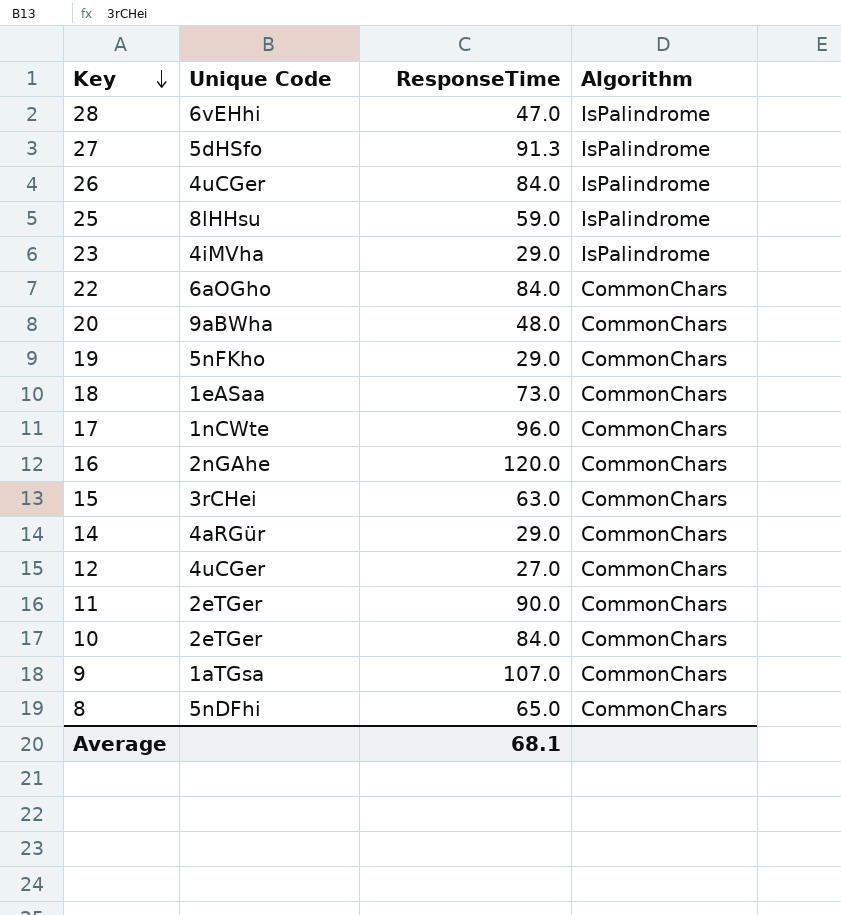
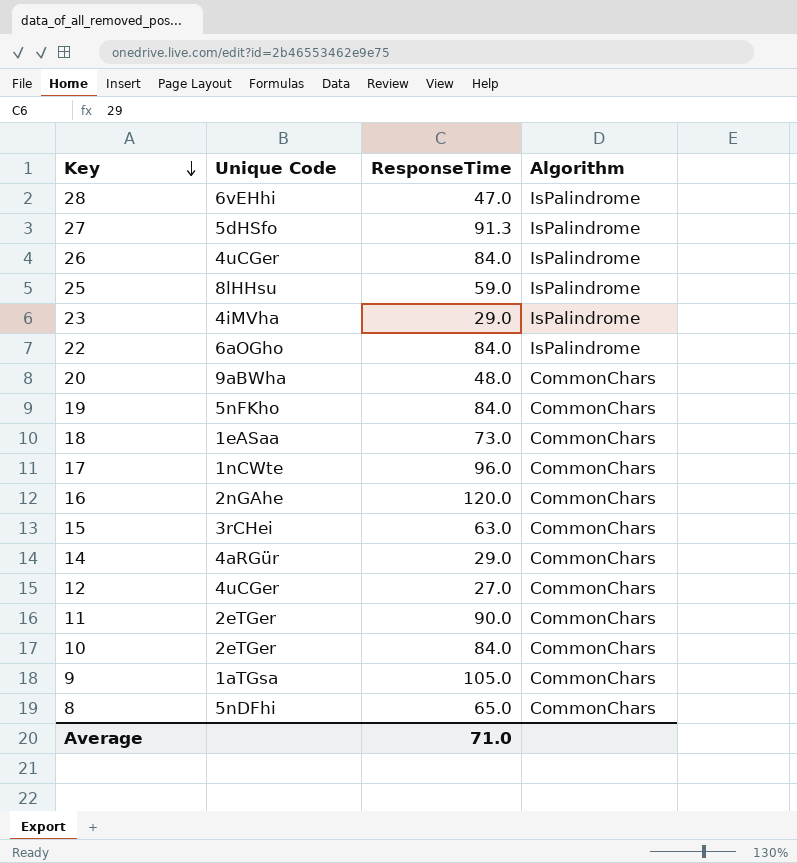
22 | Algorithm: CommonChars -> IsPalindrome
19 | ResponseTime: 29.0 -> 84.0
9 | ResponseTime: 107.0 -> 105.0
Average | ResponseTime: 68.1 -> 71.0

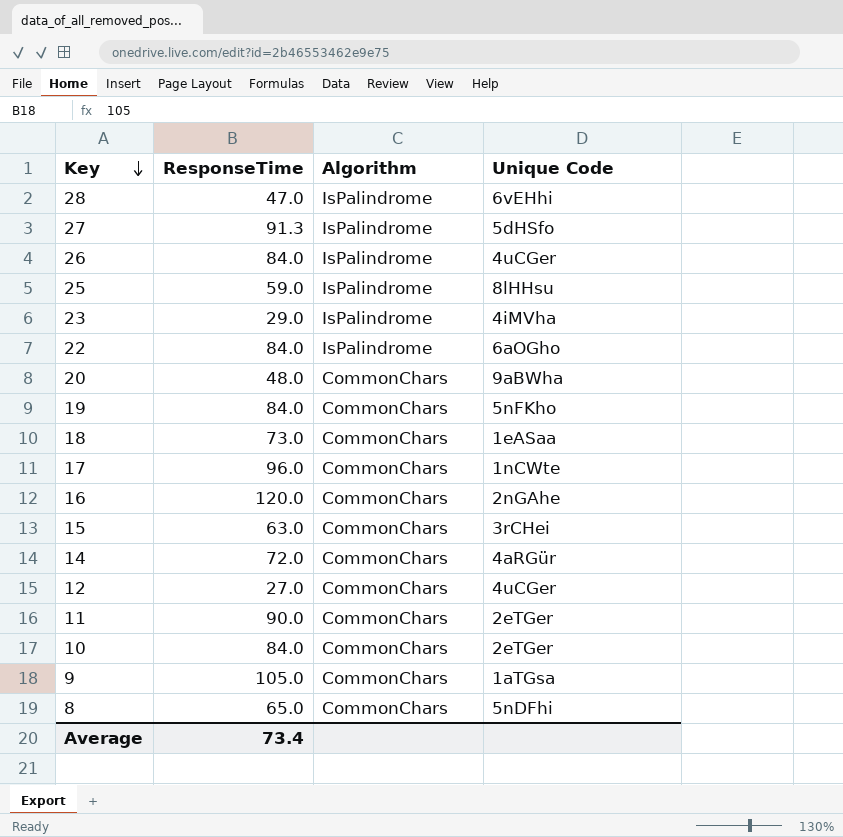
column Unique Code | position: 2 -> 4
14 | ResponseTime: 29.0 -> 72.0
Average | ResponseTime: 71.0 -> 73.4

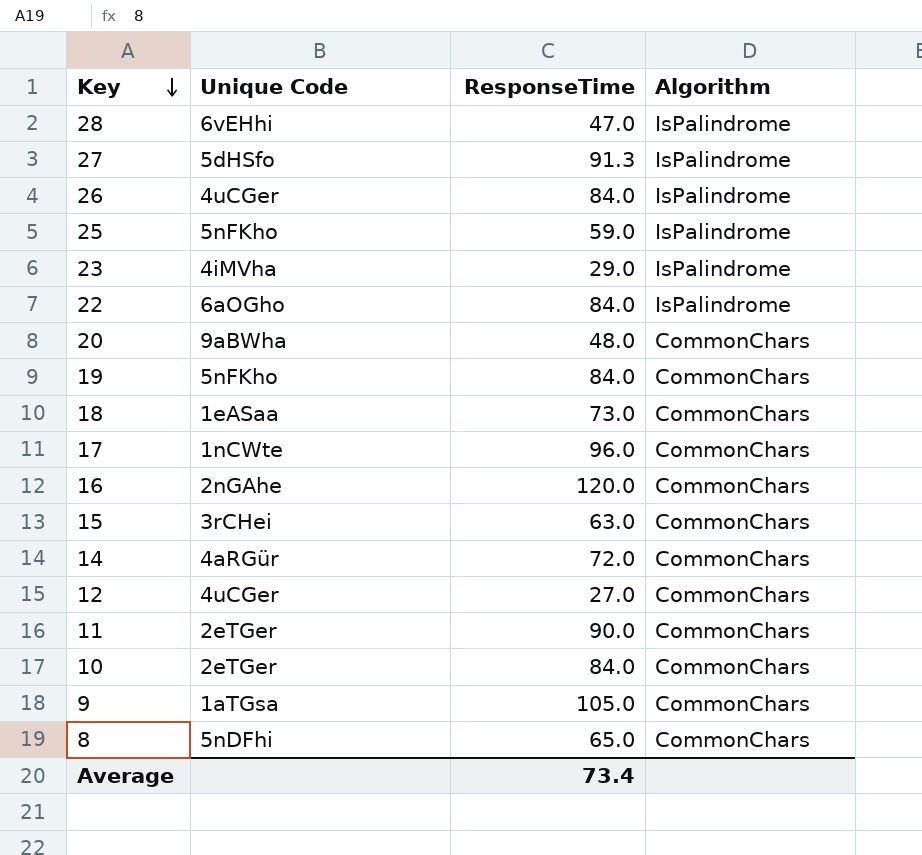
column Unique Code | position: 4 -> 2
25 | Unique Code: 8lHHsu -> 5nFKho

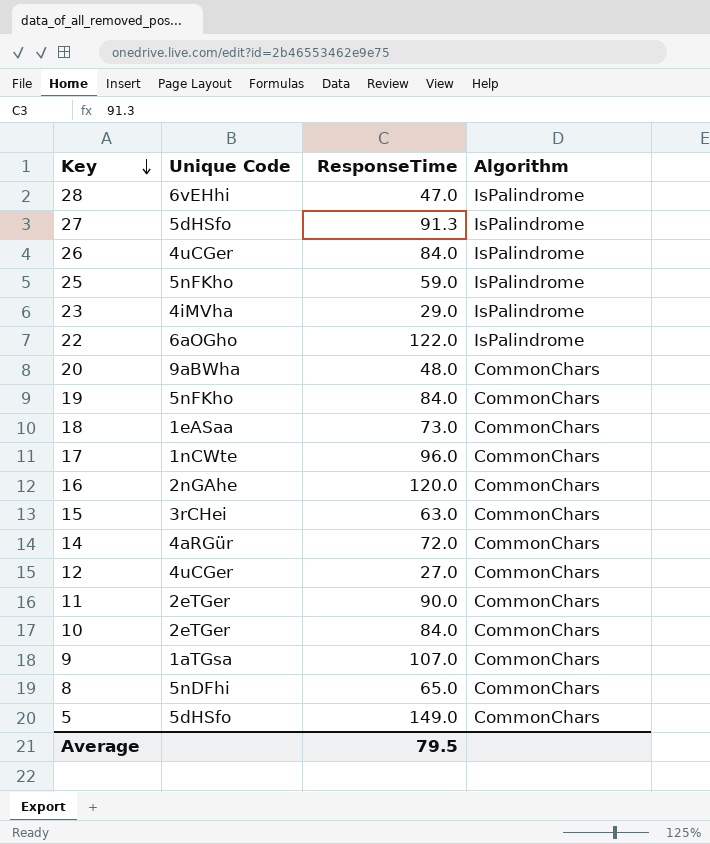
22 | ResponseTime: 84.0 -> 122.0
9 | ResponseTime: 105.0 -> 107.0
row 5: none -> 5dHSfo | 149.0 | CommonChars
Average | ResponseTime: 73.4 -> 79.5

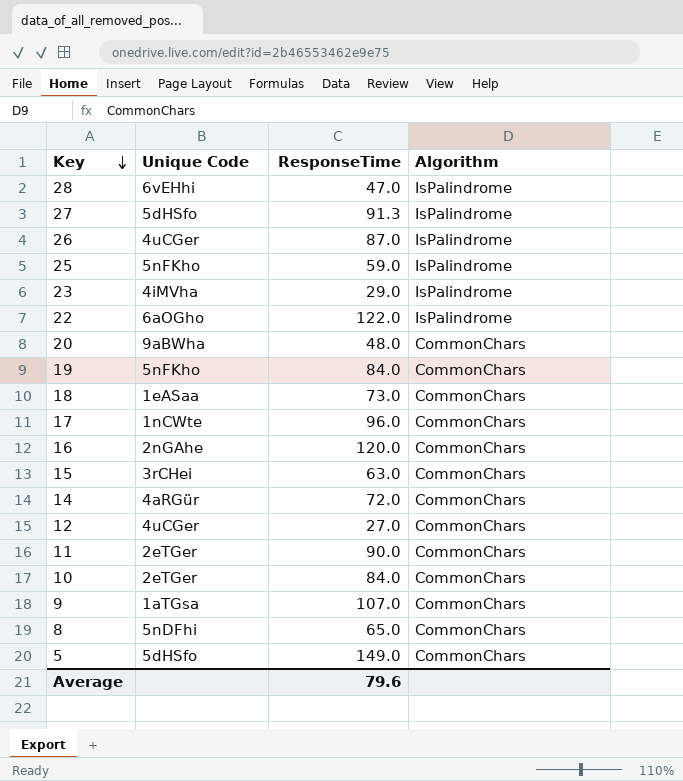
26 | ResponseTime: 84.0 -> 87.0
Average | ResponseTime: 79.5 -> 79.6

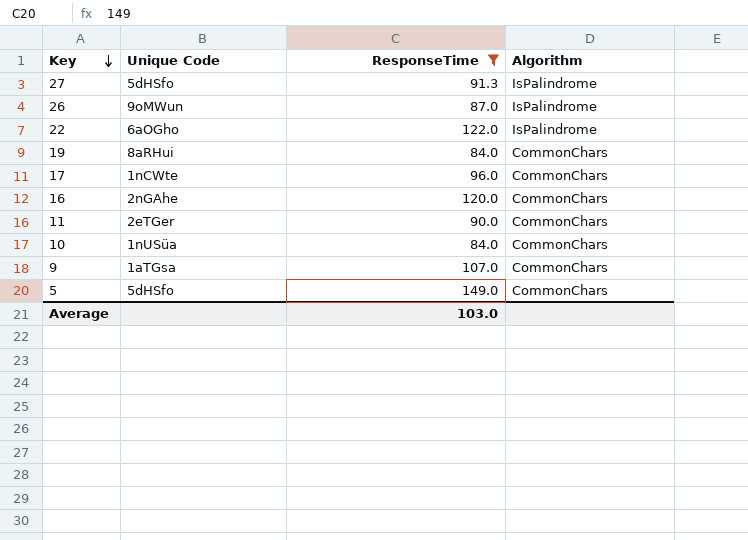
filter: none -> ResponseTime >= 84.0
26 | Unique Code: 4uCGer -> 9oMWun
19 | Unique Code: 5nFKho -> 8aRHui
10 | Unique Code: 2eTGer -> 1nUSüa
Average | ResponseTime: 79.6 -> 103.0

